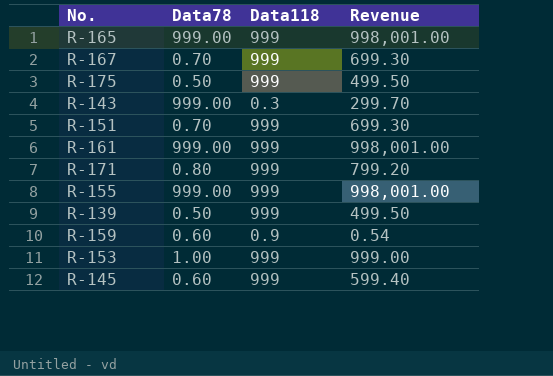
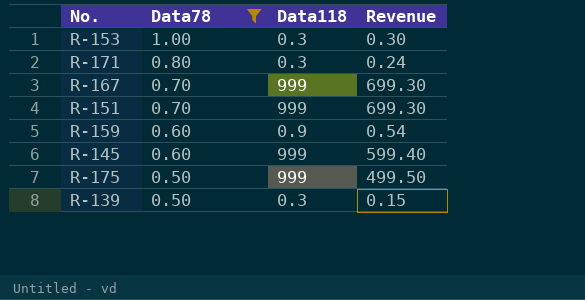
filter: none -> Data78 != 999.00
row order: none -> Data78 descending
R-153 | Data118: 999 -> 0.3
R-153 | Revenue: 999.00 -> 0.30
R-171 | Data118: 999 -> 0.3
R-171 | Revenue: 799.20 -> 0.24
R-139 | Data118: 999 -> 0.3
R-139 | Revenue: 499.50 -> 0.15

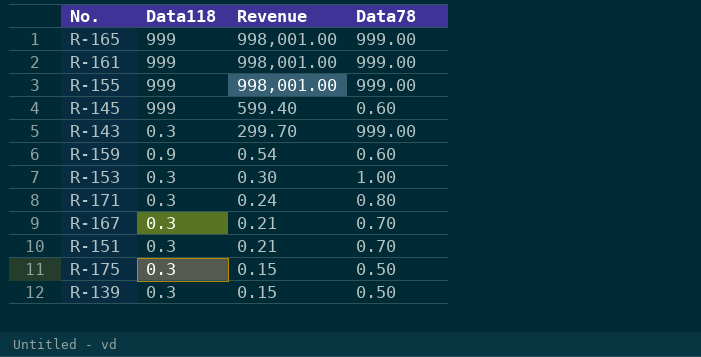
filter: Data78 != 999.00 -> none
row order: Data78 descending -> Revenue descending
column Data78 | position: 2 -> 4
R-167 | Data118: 999 -> 0.3
R-167 | Revenue: 699.30 -> 0.21
R-151 | Data118: 999 -> 0.3
R-151 | Revenue: 699.30 -> 0.21
R-175 | Data118: 999 -> 0.3
R-175 | Revenue: 499.50 -> 0.15

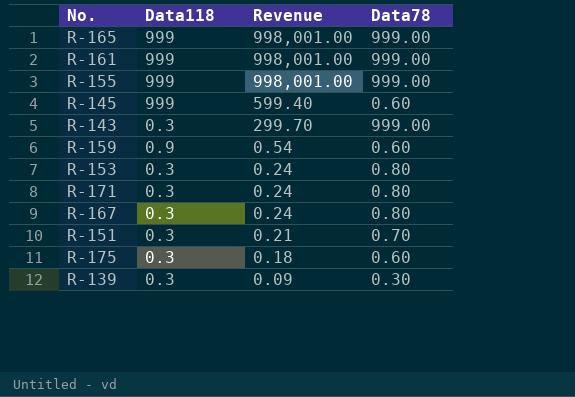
R-153 | Revenue: 0.30 -> 0.24
R-153 | Data78: 1.00 -> 0.80
R-167 | Revenue: 0.21 -> 0.24
R-167 | Data78: 0.70 -> 0.80
R-175 | Revenue: 0.15 -> 0.18
R-175 | Data78: 0.50 -> 0.60
R-139 | Revenue: 0.15 -> 0.09
R-139 | Data78: 0.50 -> 0.30

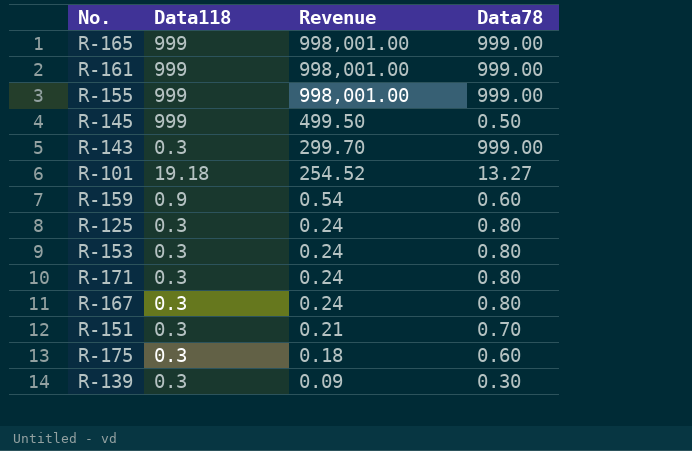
R-145 | Revenue: 599.40 -> 499.50
R-145 | Data78: 0.60 -> 0.50
row R-101: none -> 19.18 | 254.52 | 13.27
row R-125: none -> 0.3 | 0.24 | 0.80

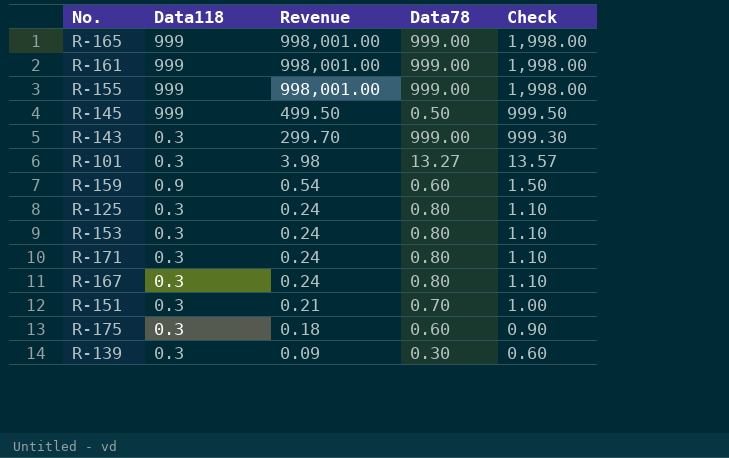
column Check | formula: none -> [Data118] + [Data78]
R-101 | Data118: 19.18 -> 0.3
R-101 | Revenue: 254.52 -> 3.98

